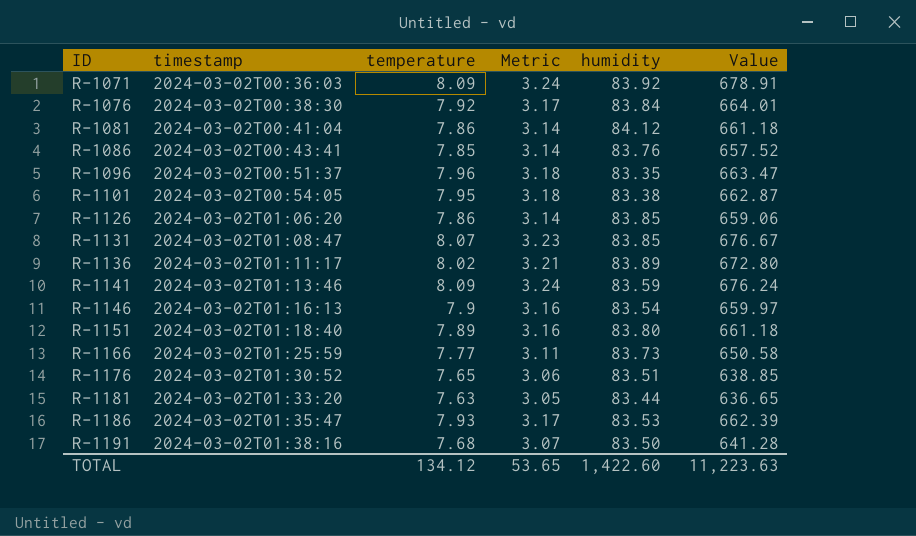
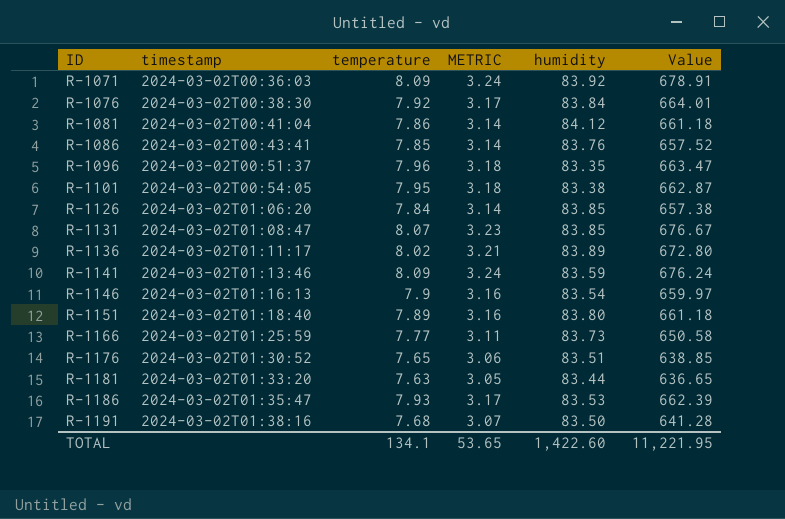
column name: Metric -> METRIC
R-1126 | temperature: 7.86 -> 7.84
R-1126 | Value: 659.06 -> 657.38
TOTAL | temperature: 134.12 -> 134.1
TOTAL | Value: 11,223.63 -> 11,221.95

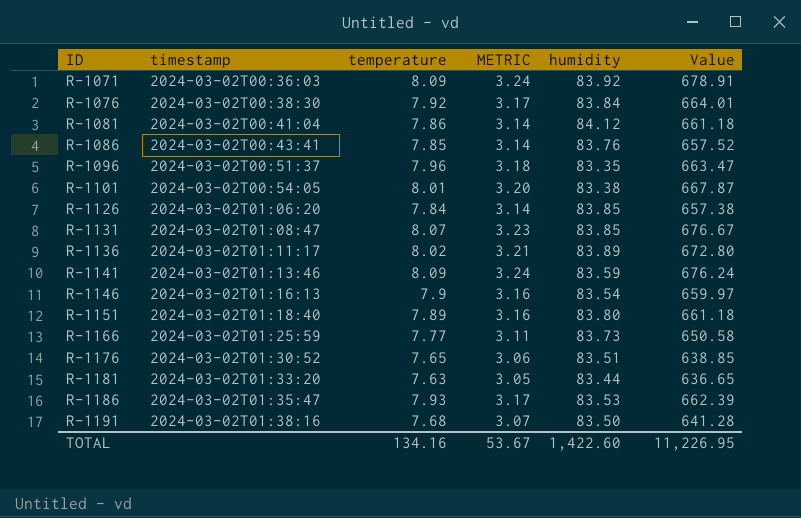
R-1101 | temperature: 7.95 -> 8.01
R-1101 | METRIC: 3.18 -> 3.20
R-1101 | Value: 662.87 -> 667.87
TOTAL | temperature: 134.1 -> 134.16
TOTAL | METRIC: 53.65 -> 53.67
TOTAL | Value: 11,221.95 -> 11,226.95

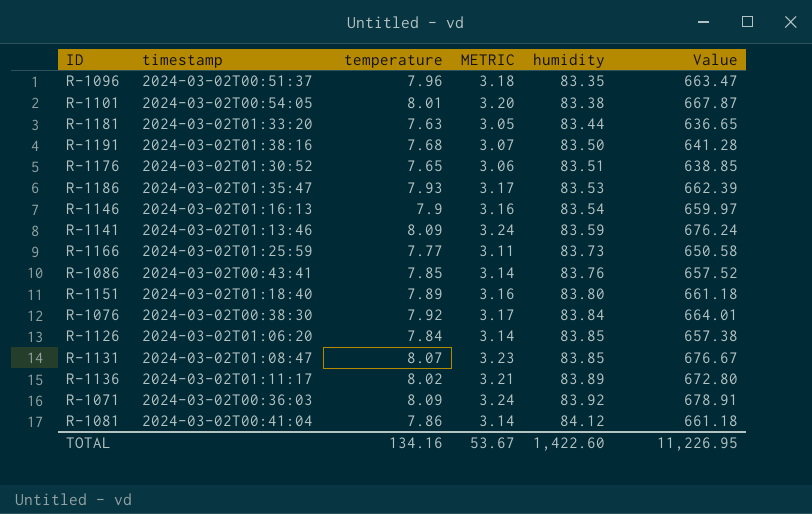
row order: ID ascending -> humidity ascending

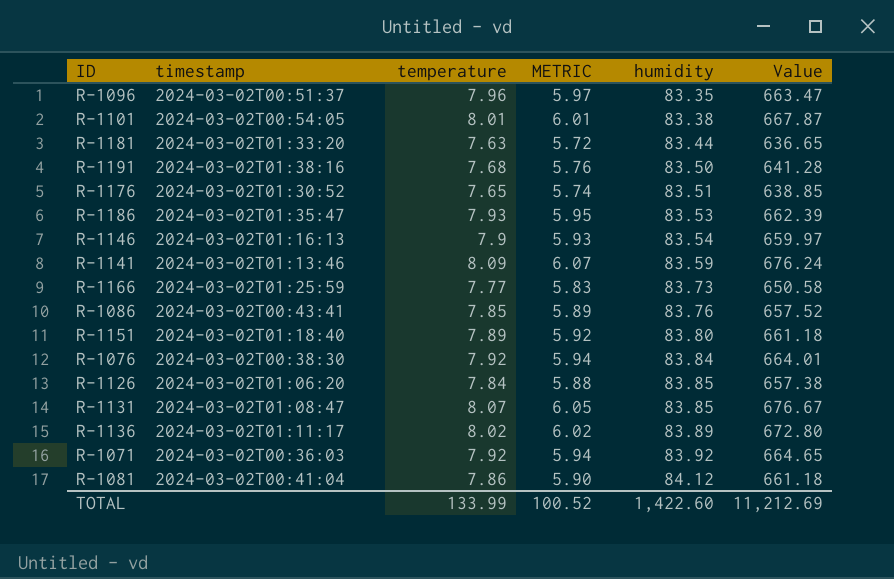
column METRIC | formula: [temperature] * 0.4 -> [temperature] * 0.75
R-1071 | temperature: 8.09 -> 7.92
R-1071 | Value: 678.91 -> 664.65
TOTAL | temperature: 134.16 -> 133.99
TOTAL | METRIC: 53.67 -> 100.52
TOTAL | Value: 11,226.95 -> 11,212.69

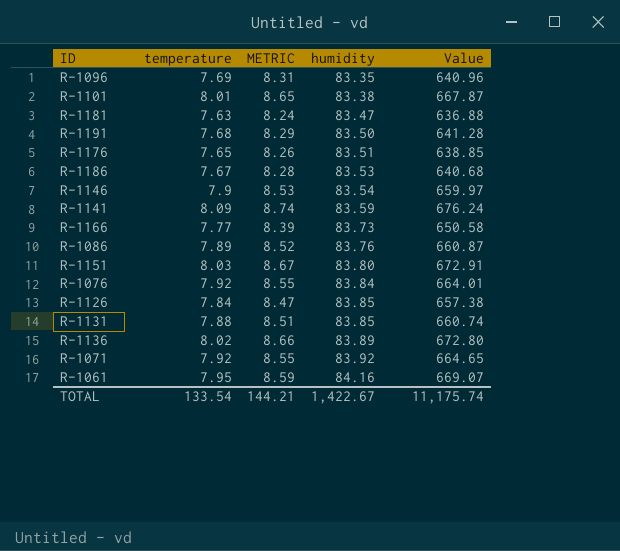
column timestamp | position: 2 -> none
column METRIC | formula: [temperature] * 0.75 -> [temperature] * 1.08
row R-1081: 2024-03-02T00:41:04 | 7.86 | 5.90 | 84.12 | 661.18 -> none
R-1096 | temperature: 7.96 -> 7.69
R-1096 | Value: 663.47 -> 640.96
R-1181 | humidity: 83.44 -> 83.47
R-1181 | Value: 636.65 -> 636.88
R-1186 | temperature: 7.93 -> 7.67
R-1186 | Value: 662.39 -> 640.68
R-1086 | temperature: 7.85 -> 7.89
R-1086 | Value: 657.52 -> 660.87
R-1151 | temperature: 7.89 -> 8.03
R-1151 | Value: 661.18 -> 672.91
R-1131 | temperature: 8.07 -> 7.88
R-1131 | Value: 676.67 -> 660.74
row R-1061: none -> 7.95 | 8.59 | 84.16 | 669.07
TOTAL | temperature: 133.99 -> 133.54
TOTAL | METRIC: 100.52 -> 144.21
TOTAL | humidity: 1,422.60 -> 1,422.67
TOTAL | Value: 11,212.69 -> 11,175.74

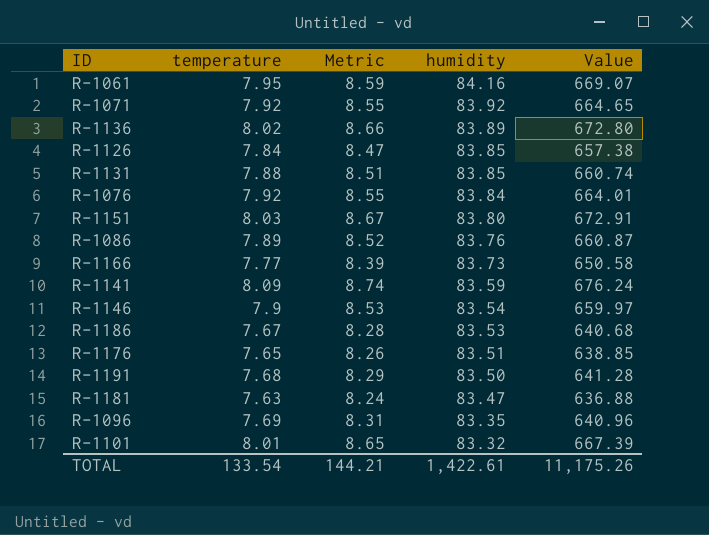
row order: humidity ascending -> humidity descending
column name: METRIC -> Metric
R-1101 | humidity: 83.38 -> 83.32
R-1101 | Value: 667.87 -> 667.39
TOTAL | humidity: 1,422.67 -> 1,422.61
TOTAL | Value: 11,175.74 -> 11,175.26

